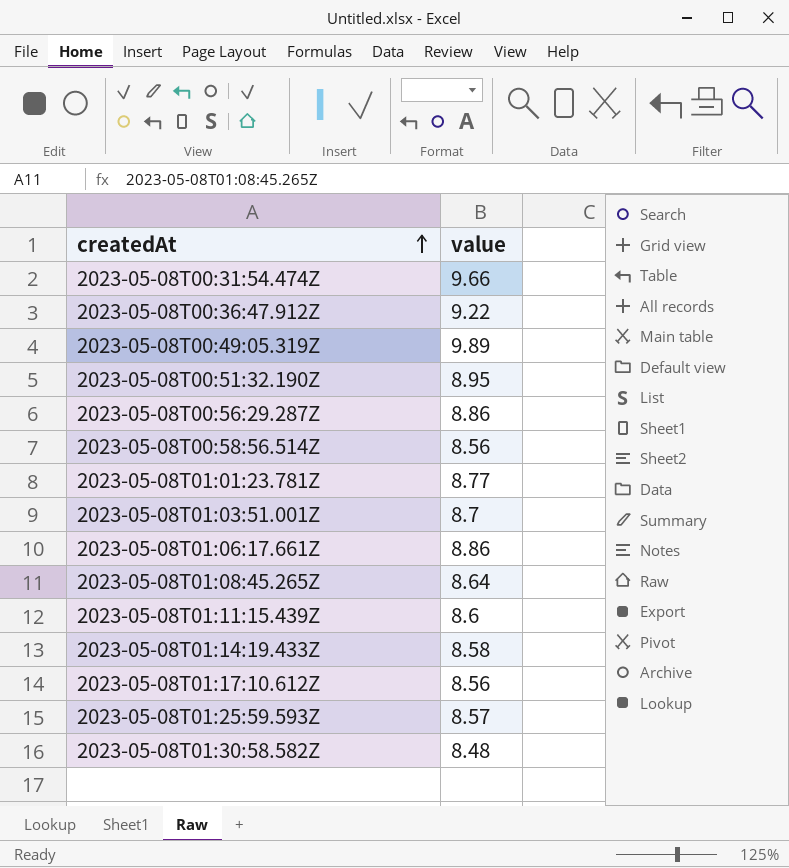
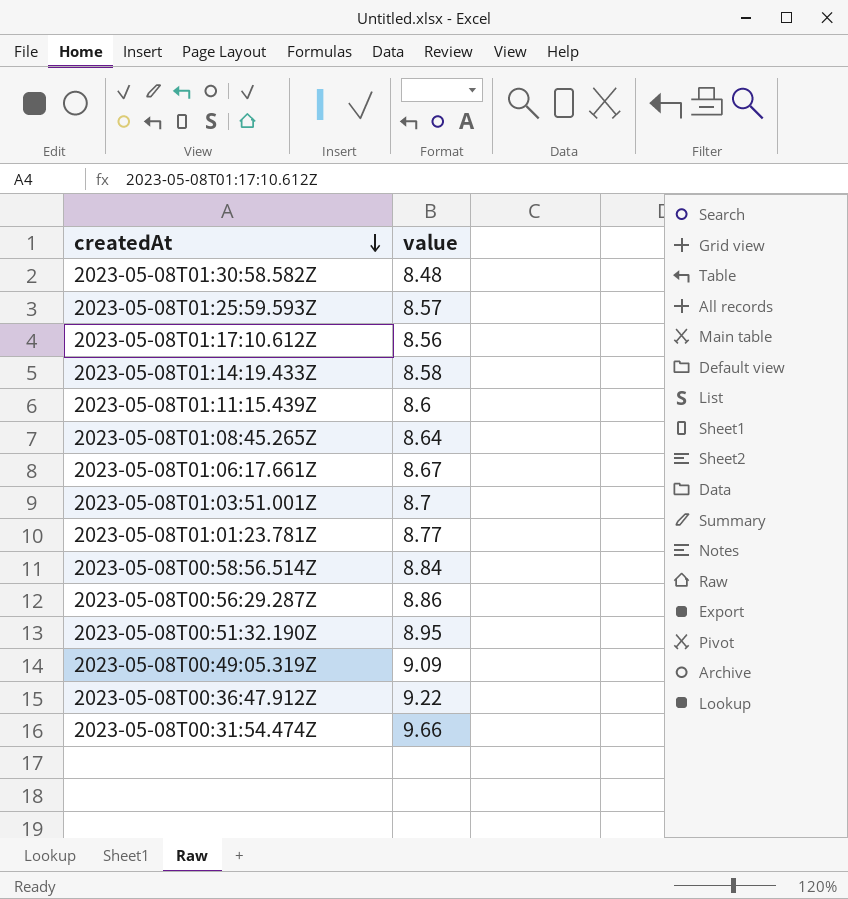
row order: createdAt ascending -> createdAt descending
2023-05-08T01:06:17.661Z | value: 8.86 -> 8.67
2023-05-08T00:58:56.514Z | value: 8.56 -> 8.84
2023-05-08T00:49:05.319Z | value: 9.89 -> 9.09

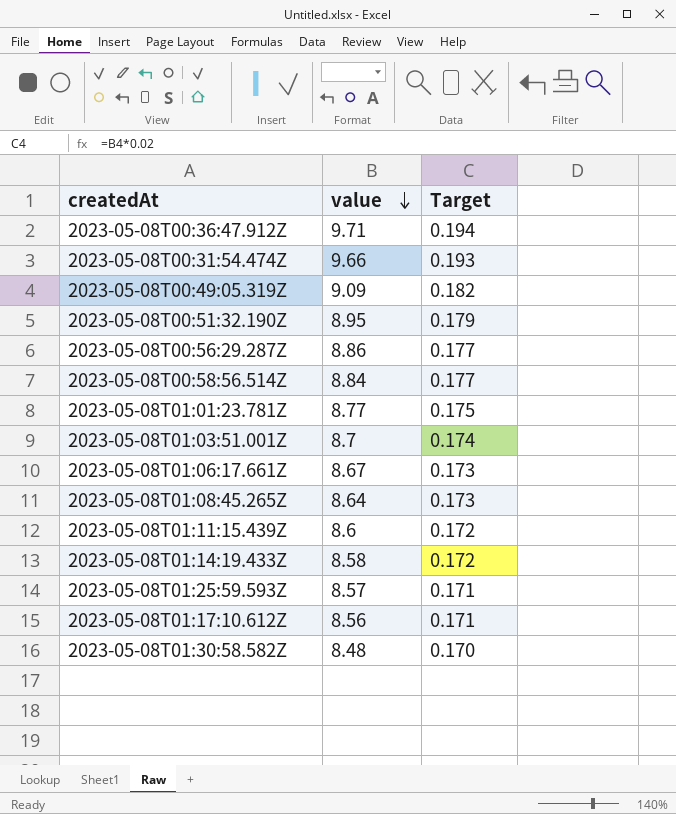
row order: createdAt descending -> value descending
column Target | formula: none -> [value] * 0.02
2023-05-08T00:36:47.912Z | value: 9.22 -> 9.71

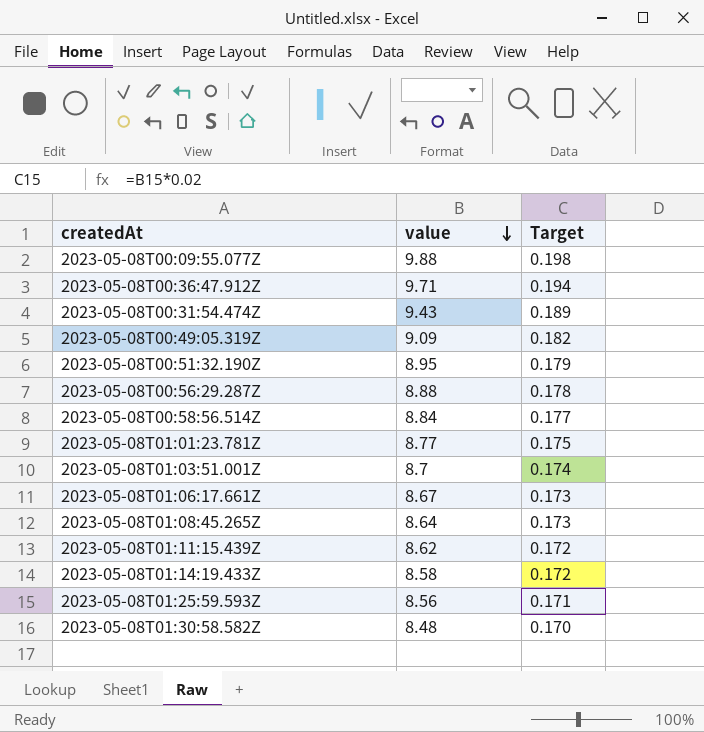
row 2023-05-08T01:17:10.612Z: 8.56 | 0.171 -> none
row 2023-05-08T00:09:55.077Z: none -> 9.88 | 0.198
2023-05-08T00:31:54.474Z | value: 9.66 -> 9.43
2023-05-08T00:31:54.474Z | Target: 0.193 -> 0.189
2023-05-08T00:56:29.287Z | value: 8.86 -> 8.88
2023-05-08T00:56:29.287Z | Target: 0.177 -> 0.178
2023-05-08T01:11:15.439Z | value: 8.6 -> 8.62
2023-05-08T01:25:59.593Z | value: 8.57 -> 8.56

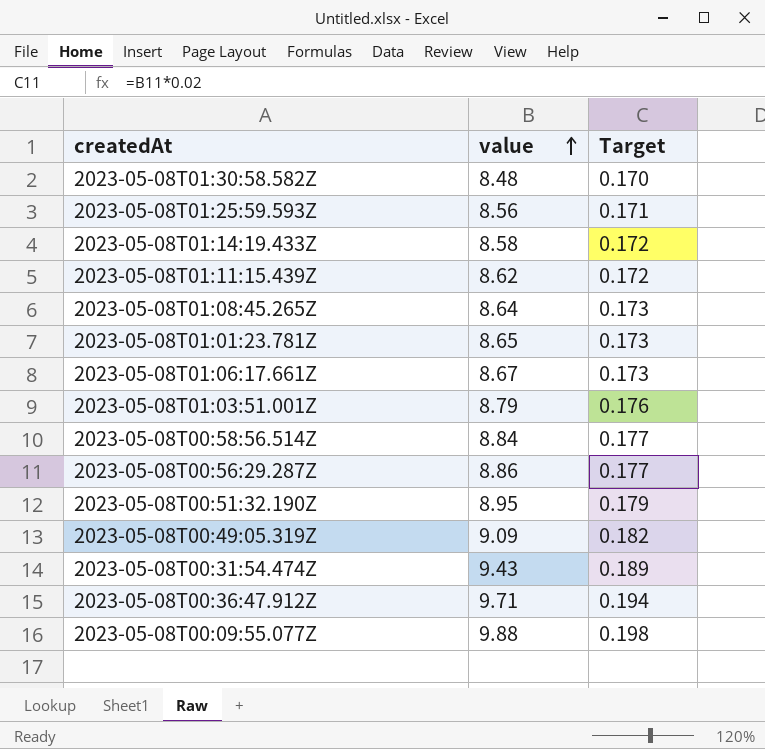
row order: value descending -> value ascending
2023-05-08T01:01:23.781Z | value: 8.77 -> 8.65
2023-05-08T01:01:23.781Z | Target: 0.175 -> 0.173
2023-05-08T01:03:51.001Z | value: 8.7 -> 8.79
2023-05-08T01:03:51.001Z | Target: 0.174 -> 0.176
2023-05-08T00:56:29.287Z | value: 8.88 -> 8.86
2023-05-08T00:56:29.287Z | Target: 0.178 -> 0.177

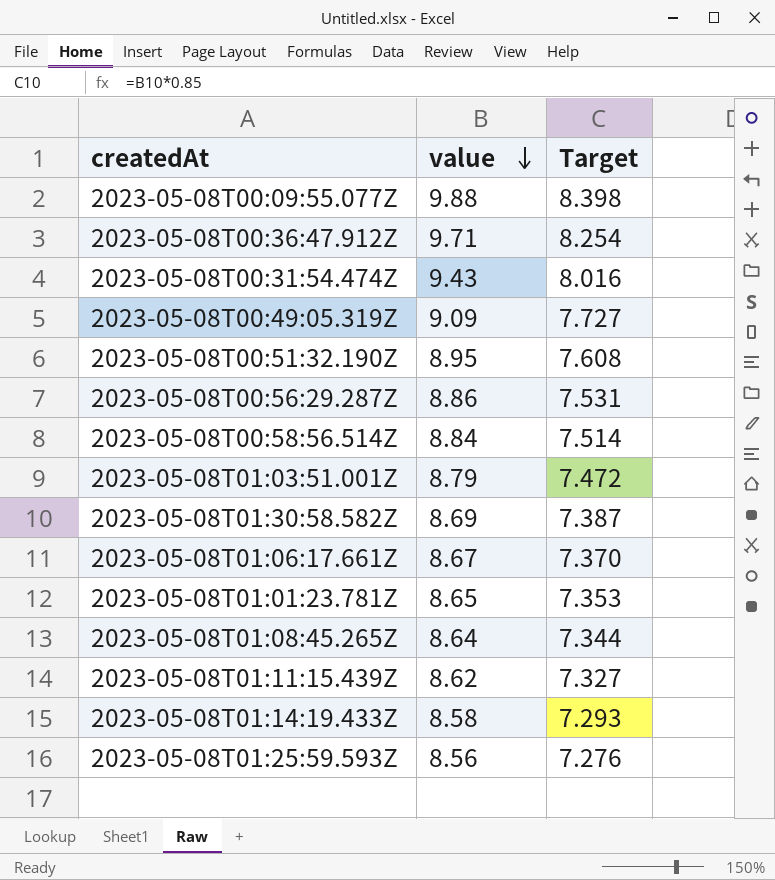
row order: value ascending -> value descending
column Target | formula: [value] * 0.02 -> [value] * 0.85
2023-05-08T01:30:58.582Z | value: 8.48 -> 8.69

